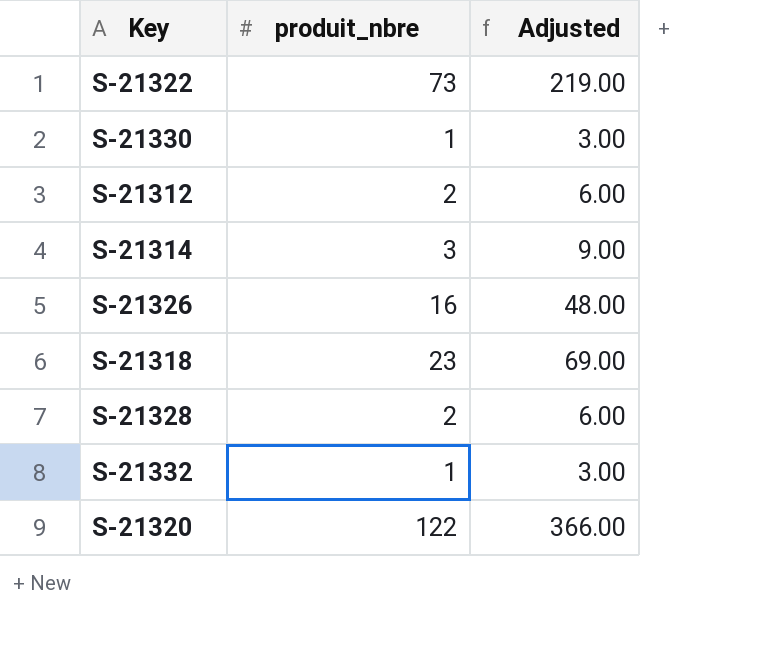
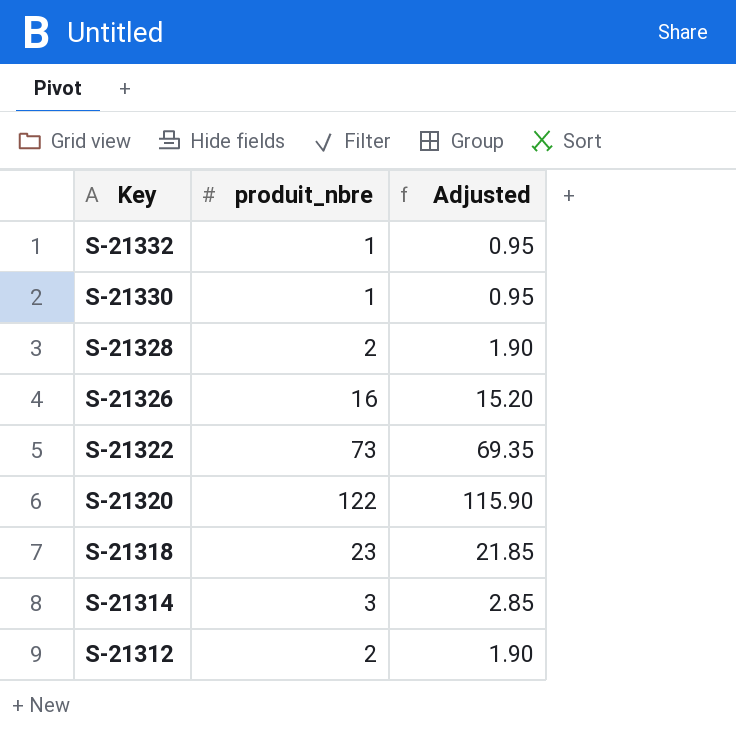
row order: none -> Key descending
column Adjusted | formula: [produit_nbre] * 3 -> [produit_nbre] * 0.95

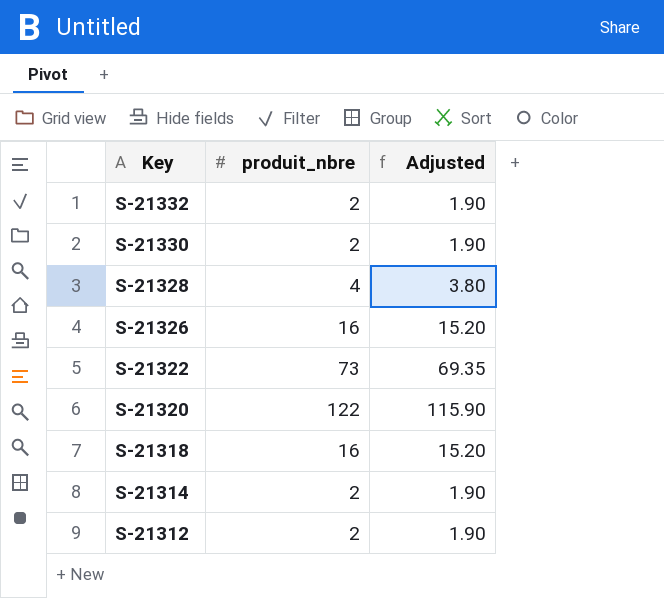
S-21332 | produit_nbre: 1 -> 2
S-21332 | Adjusted: 0.95 -> 1.90
S-21330 | produit_nbre: 1 -> 2
S-21330 | Adjusted: 0.95 -> 1.90
S-21328 | produit_nbre: 2 -> 4
S-21328 | Adjusted: 1.90 -> 3.80
S-21318 | produit_nbre: 23 -> 16
S-21318 | Adjusted: 21.85 -> 15.20
S-21314 | produit_nbre: 3 -> 2
S-21314 | Adjusted: 2.85 -> 1.90

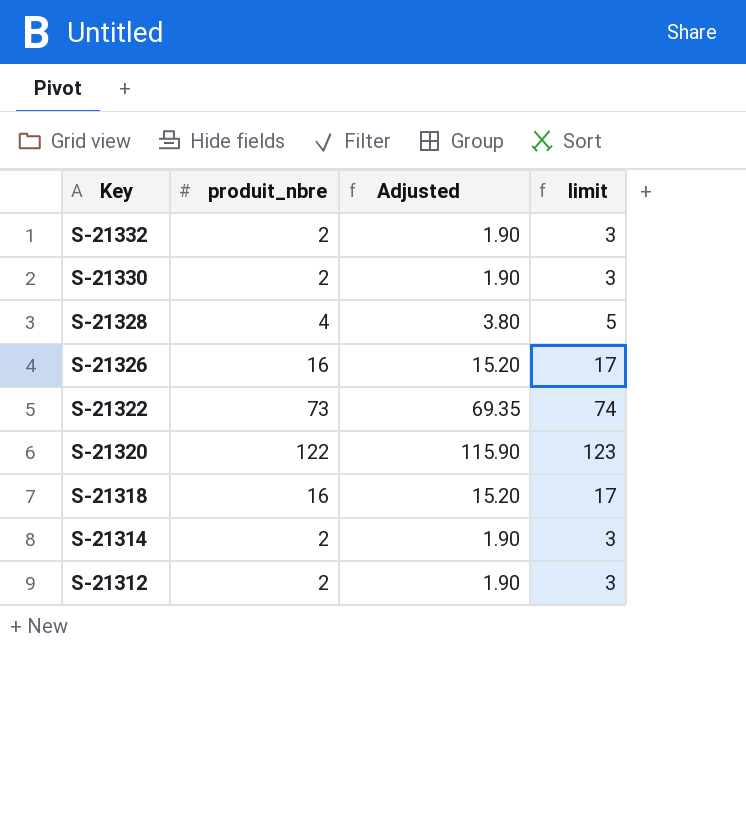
column limit | formula: none -> [produit_nbre] + 1

